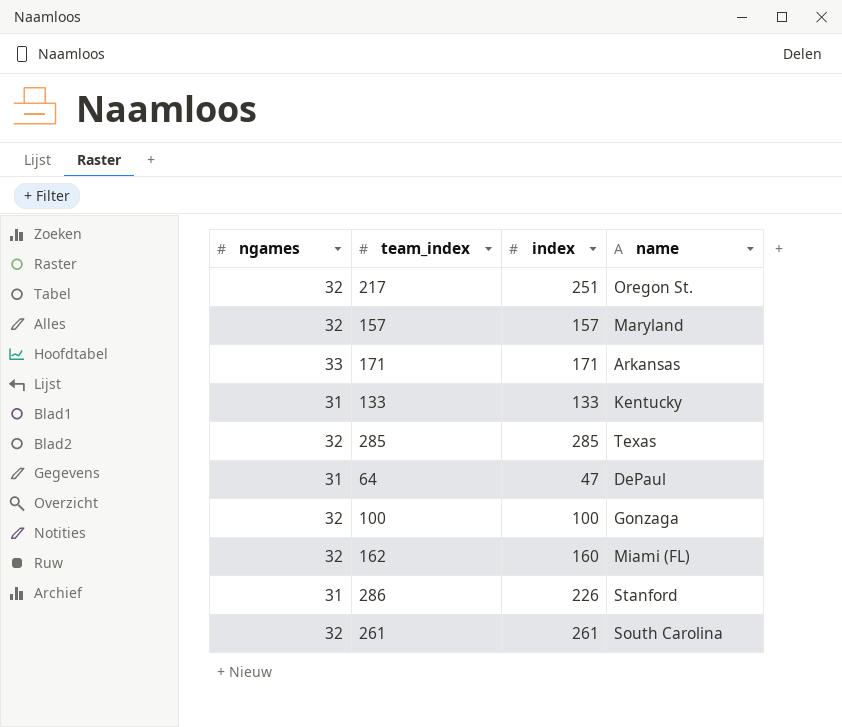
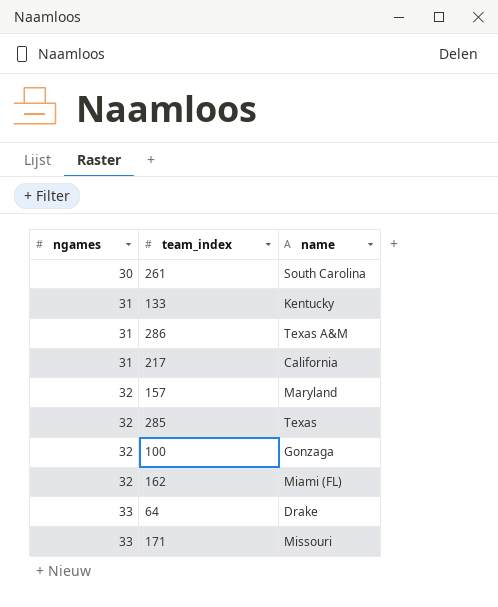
row order: none -> ngames ascending
column index | position: 3 -> none
261 | ngames: 32 -> 30
286 | name: Stanford -> Texas A&M
217 | ngames: 32 -> 31
217 | name: Oregon St. -> California
64 | ngames: 31 -> 33
64 | name: DePaul -> Drake
171 | name: Arkansas -> Missouri

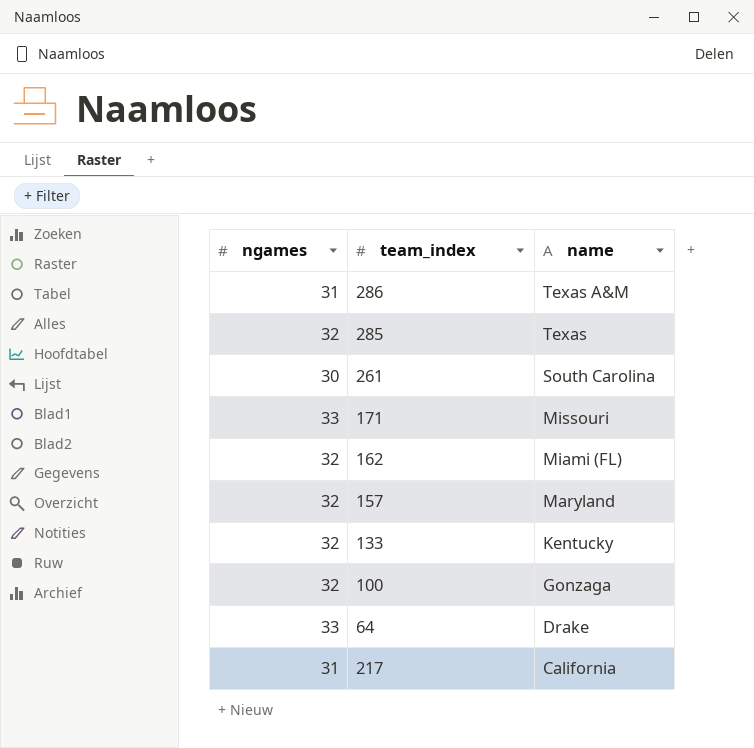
row order: ngames ascending -> name descending
133 | ngames: 31 -> 32

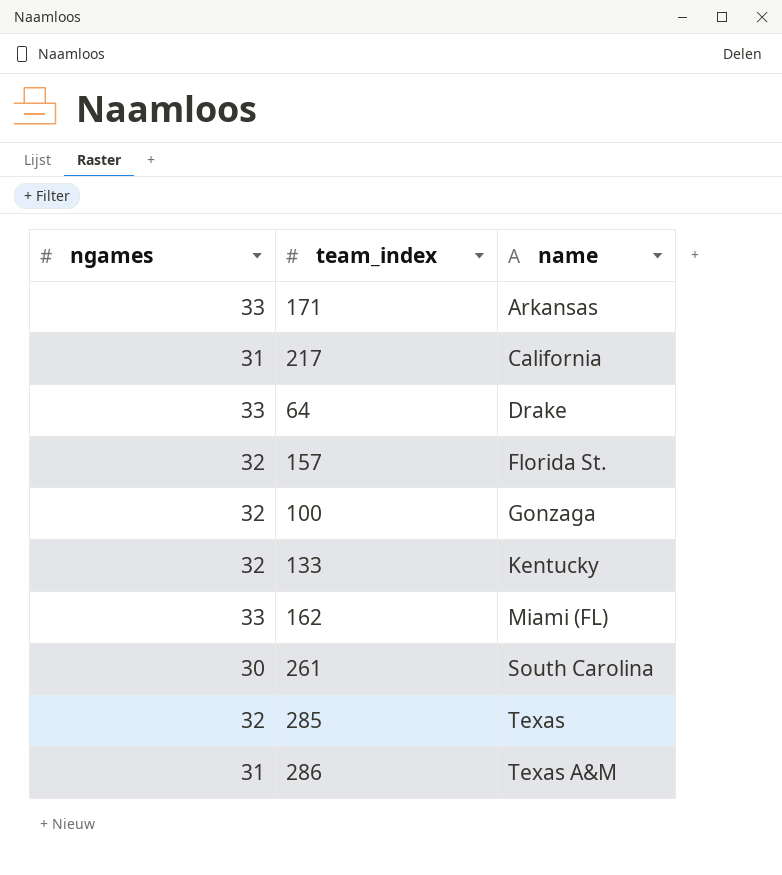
row order: name descending -> name ascending
171 | name: Missouri -> Arkansas
157 | name: Maryland -> Florida St.
162 | ngames: 32 -> 33

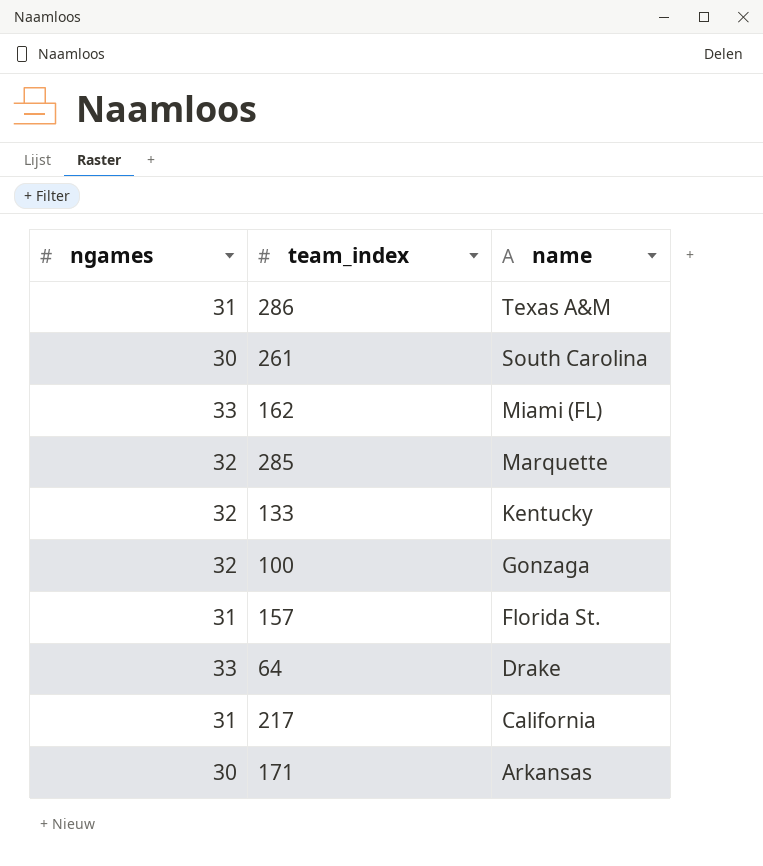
row order: name ascending -> name descending
285 | name: Texas -> Marquette
157 | ngames: 32 -> 31
171 | ngames: 33 -> 30

